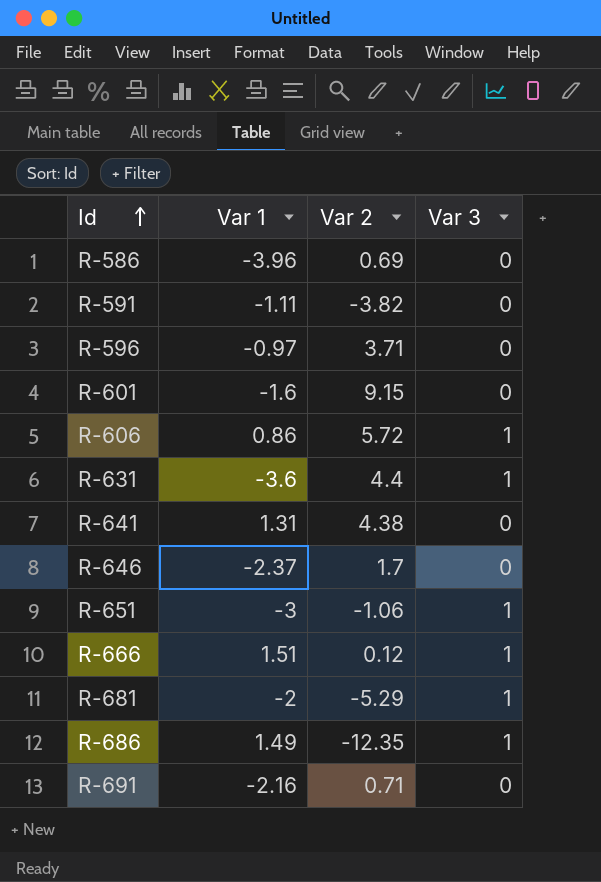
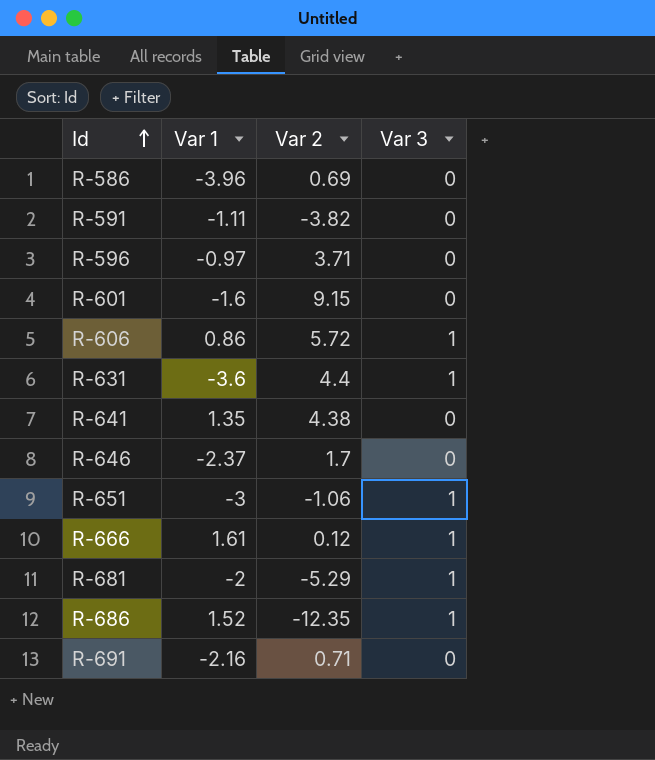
R-641 | Var 1: 1.31 -> 1.35
R-666 | Var 1: 1.51 -> 1.61
R-686 | Var 1: 1.49 -> 1.52

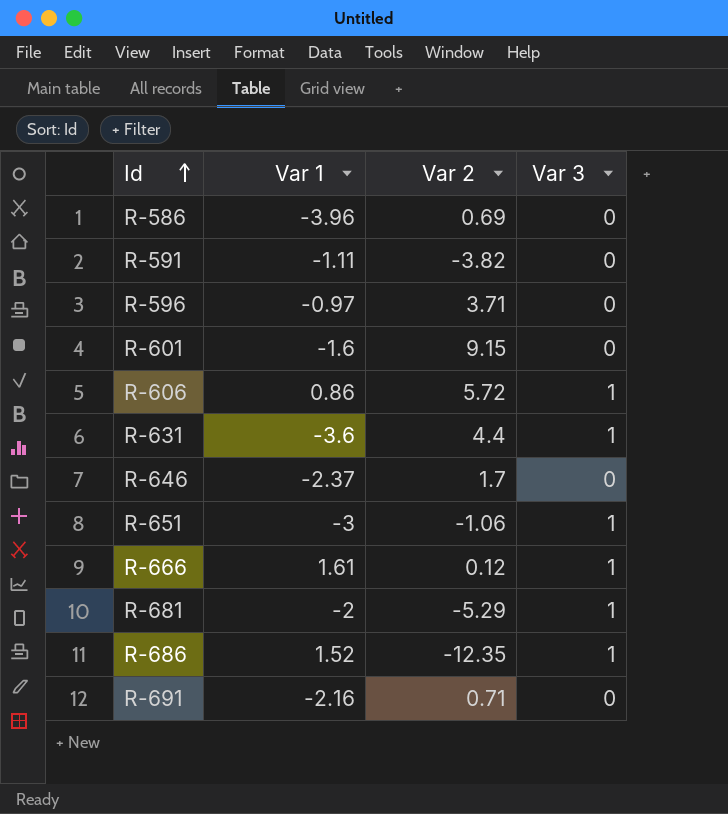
row R-641: 1.35 | 4.38 | 0 -> none

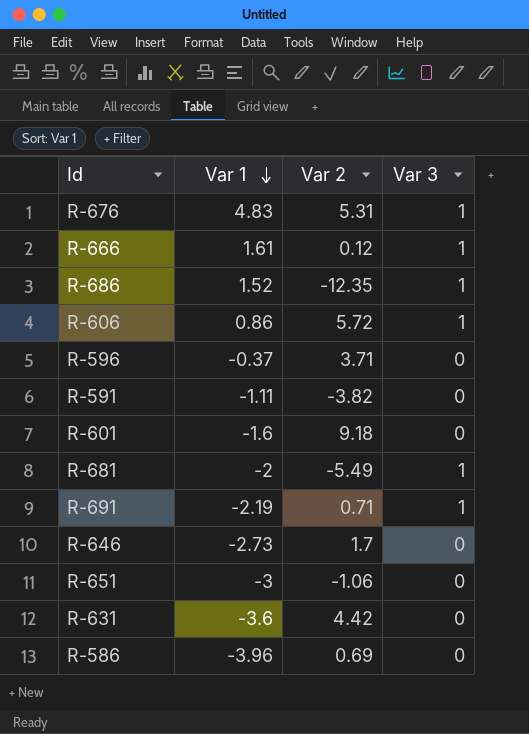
row order: Id ascending -> Var 1 descending
row R-676: none -> 4.83 | 5.31 | 1
R-596 | Var 1: -0.97 -> -0.37
R-601 | Var 2: 9.15 -> 9.18
R-681 | Var 2: -5.29 -> -5.49
R-691 | Var 1: -2.16 -> -2.19
R-691 | Var 3: 0 -> 1
R-646 | Var 1: -2.37 -> -2.73
R-651 | Var 3: 1 -> 0
R-631 | Var 2: 4.4 -> 4.42
R-631 | Var 3: 1 -> 0

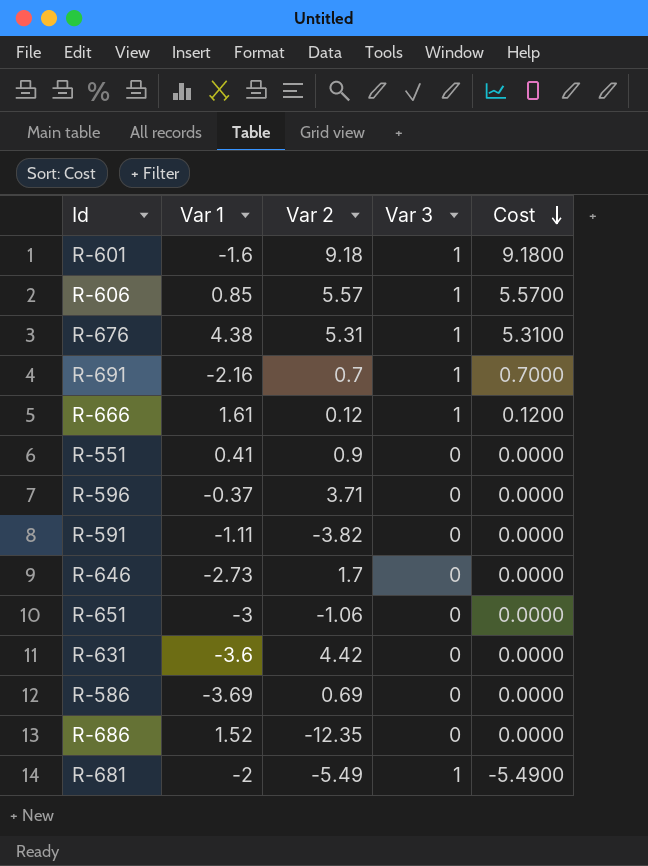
row order: Var 1 descending -> Cost descending
column Cost | formula: none -> [Var 2] * [Var 3]
R-601 | Var 3: 0 -> 1
R-606 | Var 1: 0.86 -> 0.85
R-606 | Var 2: 5.72 -> 5.57
R-676 | Var 1: 4.83 -> 4.38
R-691 | Var 1: -2.19 -> -2.16
R-691 | Var 2: 0.71 -> 0.7
row R-551: none -> 0.41 | 0.9 | 0 | 0.0000
R-586 | Var 1: -3.96 -> -3.69
R-686 | Var 3: 1 -> 0

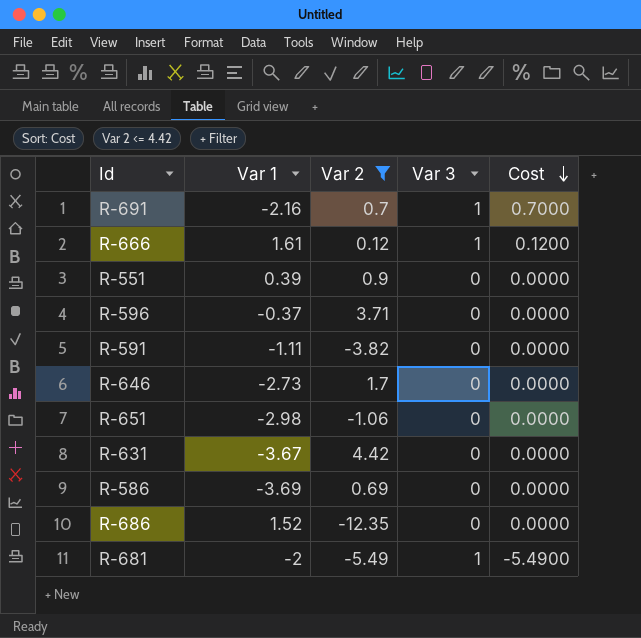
filter: none -> Var 2 <= 4.42
R-551 | Var 1: 0.41 -> 0.39
R-651 | Var 1: -3 -> -2.98
R-631 | Var 1: -3.6 -> -3.67

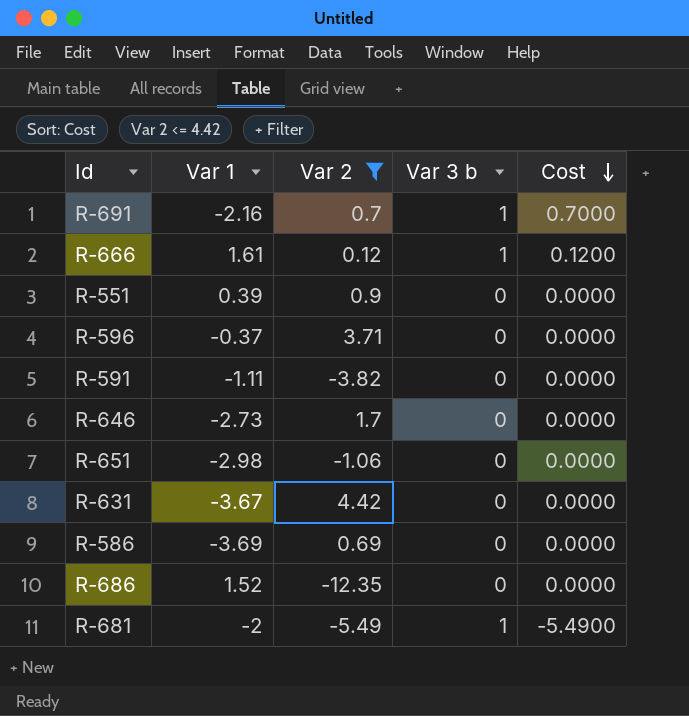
column name: Var 3 -> Var 3 b

